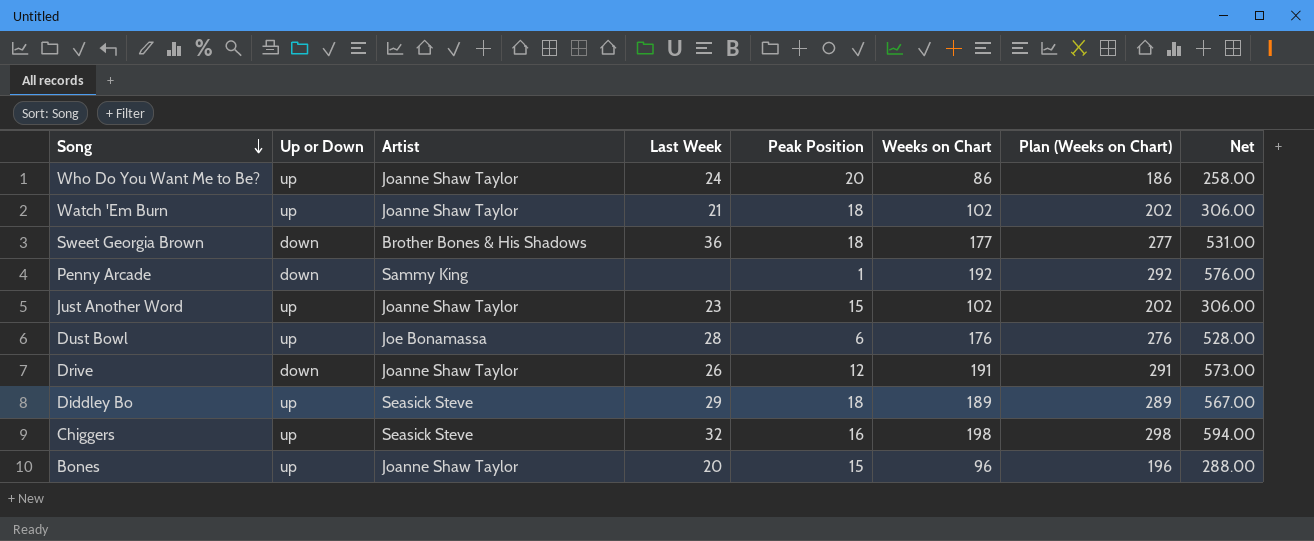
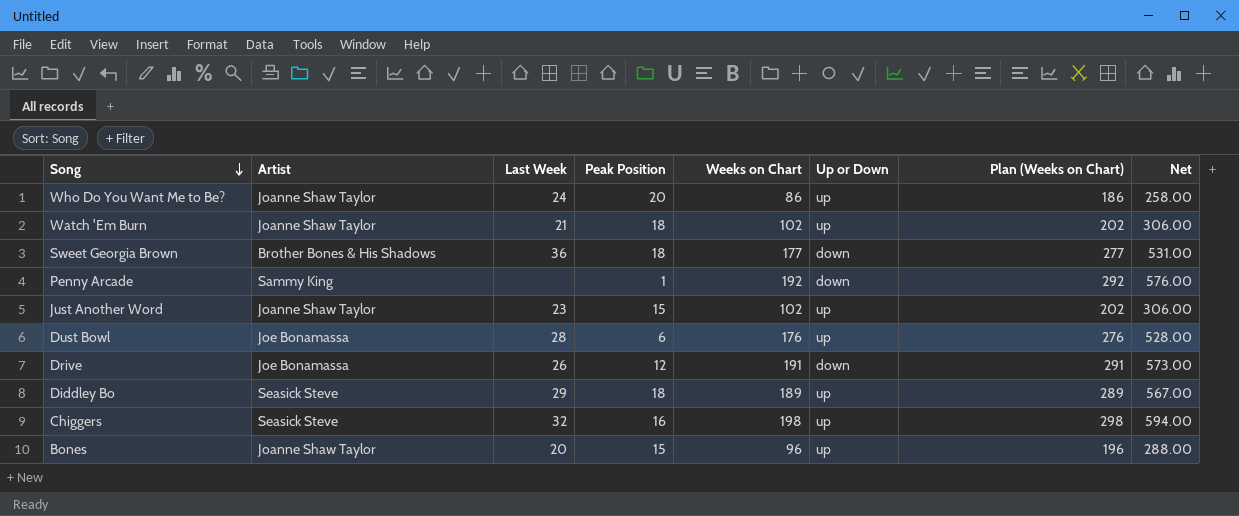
column Up or Down | position: 2 -> 6
Drive | Artist: Joanne Shaw Taylor -> Joe Bonamassa

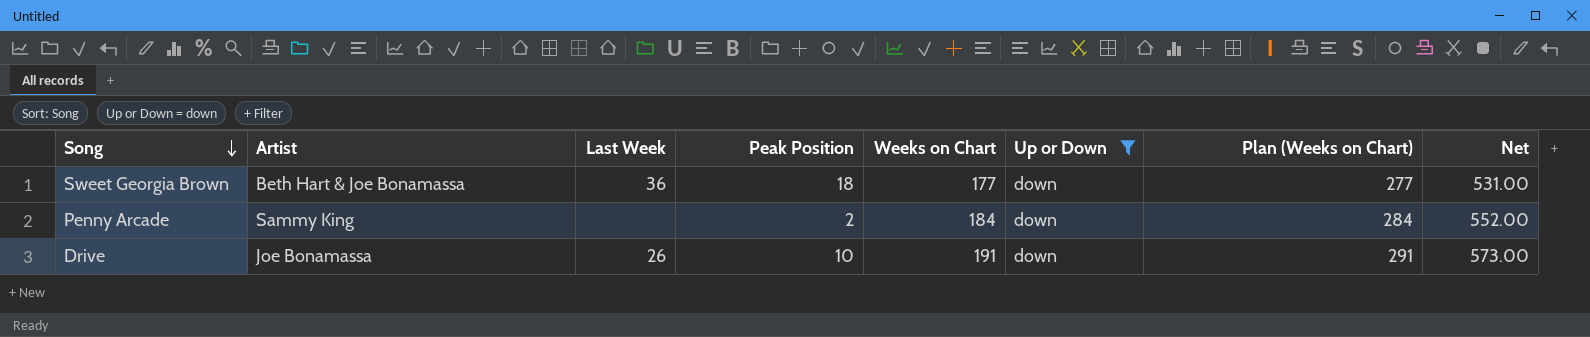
filter: none -> Up or Down = down
Sweet Georgia Brown | Artist: Brother Bones & His Shadows -> Beth Hart & Joe Bonamassa
Penny Arcade | Peak Position: 1 -> 2
Penny Arcade | Weeks on Chart: 192 -> 184
Penny Arcade | Plan (Weeks on Chart): 292 -> 284
Penny Arcade | Net: 576.00 -> 552.00
Drive | Peak Position: 12 -> 10

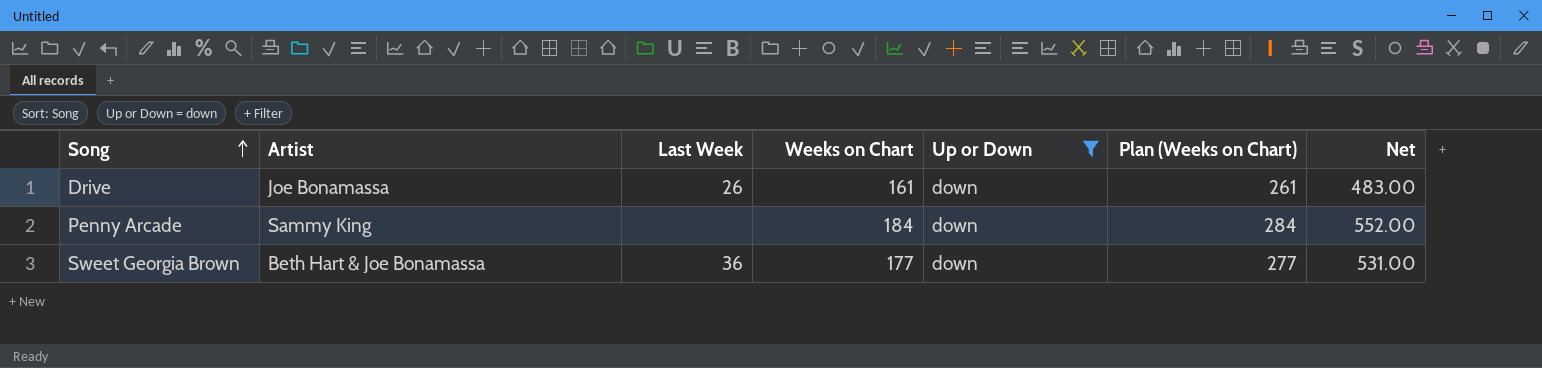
row order: Song descending -> Song ascending
column Peak Position | position: 4 -> none
Drive | Weeks on Chart: 191 -> 161
Drive | Plan (Weeks on Chart): 291 -> 261
Drive | Net: 573.00 -> 483.00

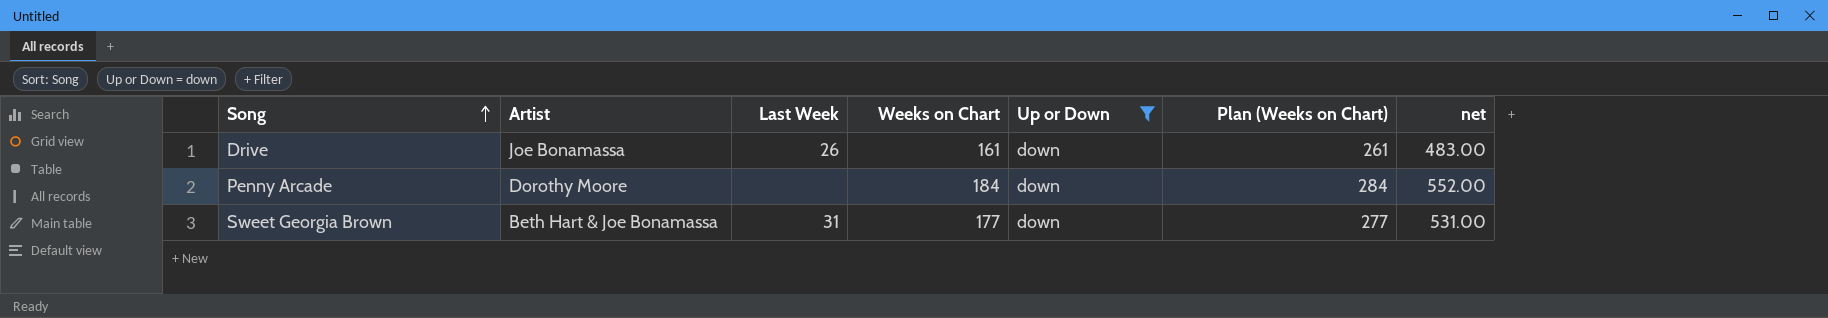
column name: Net -> net
Penny Arcade | Artist: Sammy King -> Dorothy Moore
Sweet Georgia Brown | Last Week: 36 -> 31

